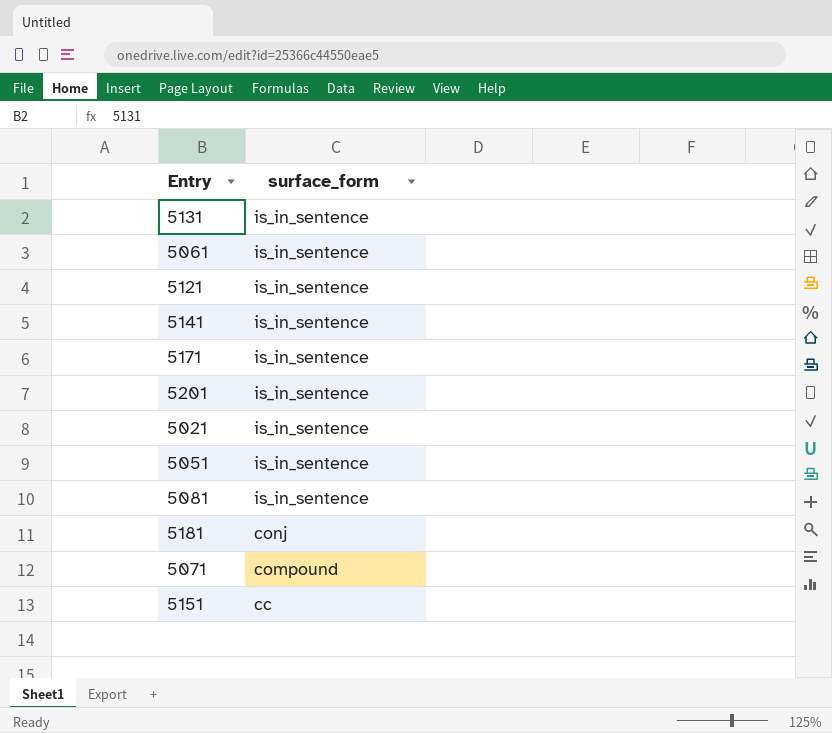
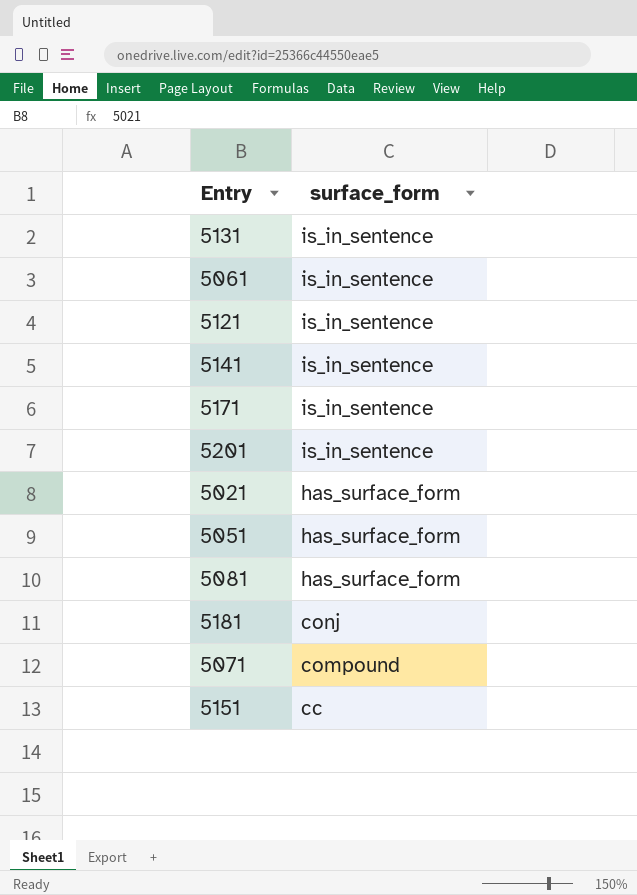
5021 | surface_form: is_in_sentence -> has_surface_form
5051 | surface_form: is_in_sentence -> has_surface_form
5081 | surface_form: is_in_sentence -> has_surface_form

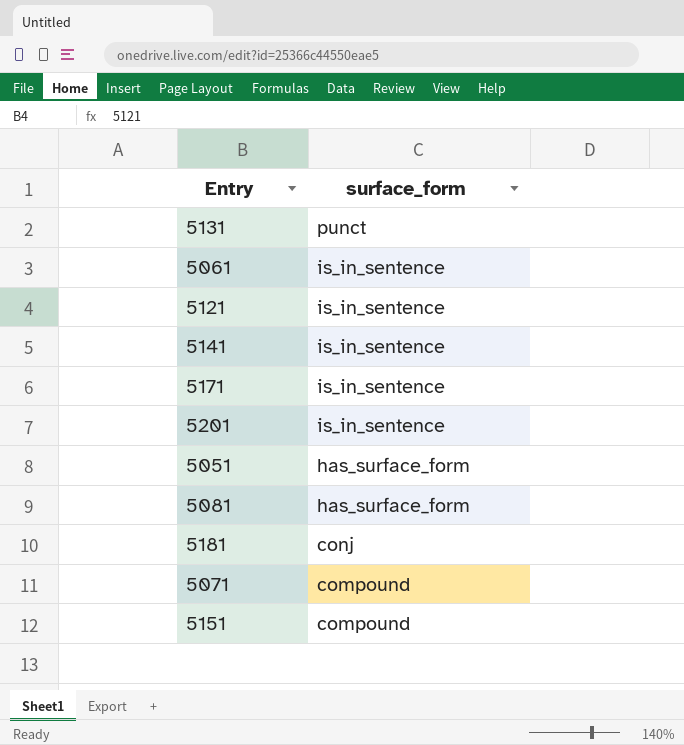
row 5021: has_surface_form -> none
5131 | surface_form: is_in_sentence -> punct
5151 | surface_form: cc -> compound

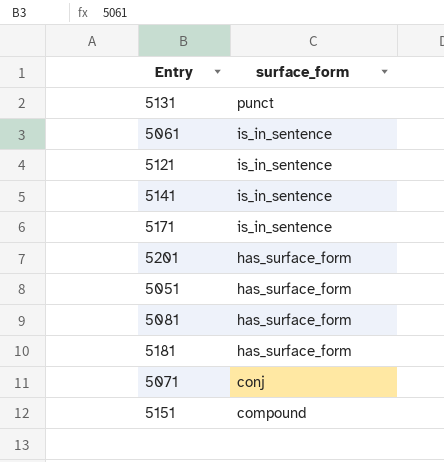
5201 | surface_form: is_in_sentence -> has_surface_form
5181 | surface_form: conj -> has_surface_form
5071 | surface_form: compound -> conj

